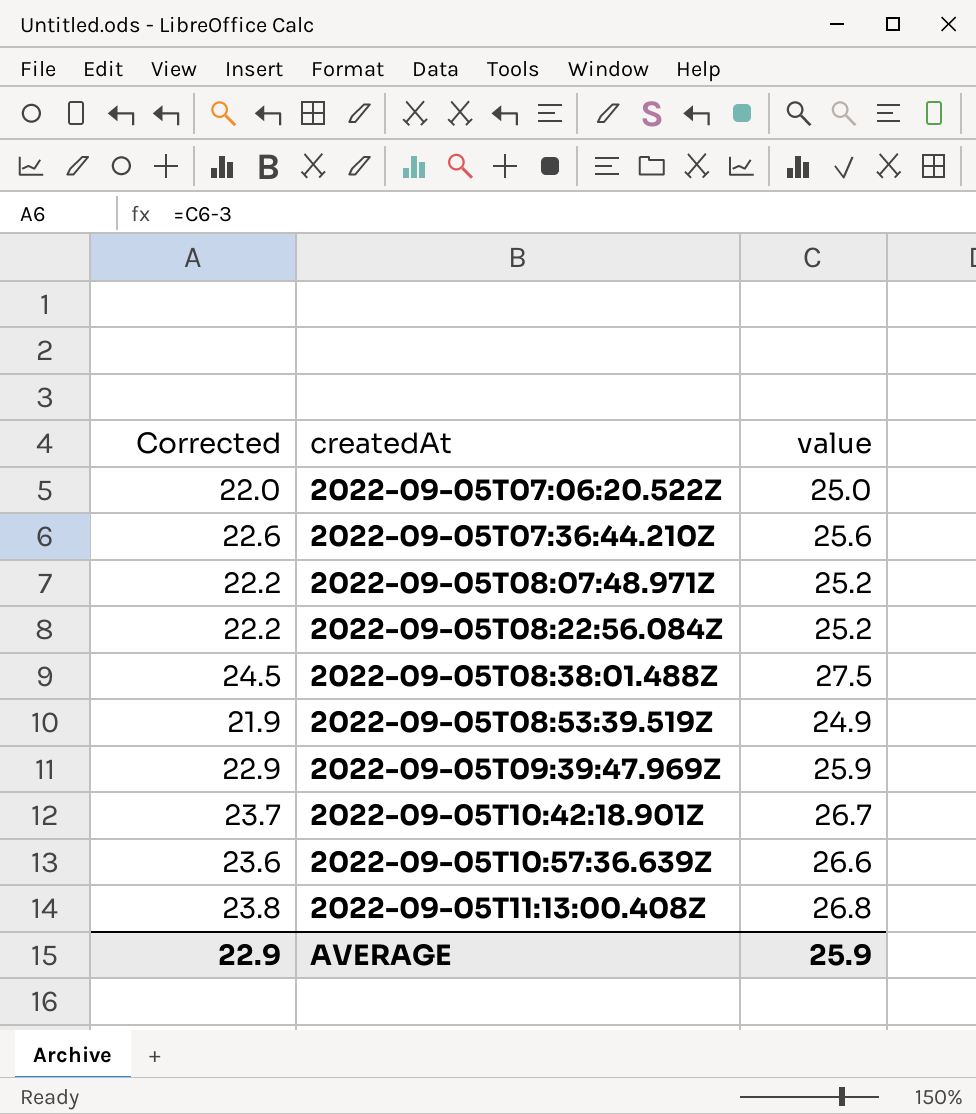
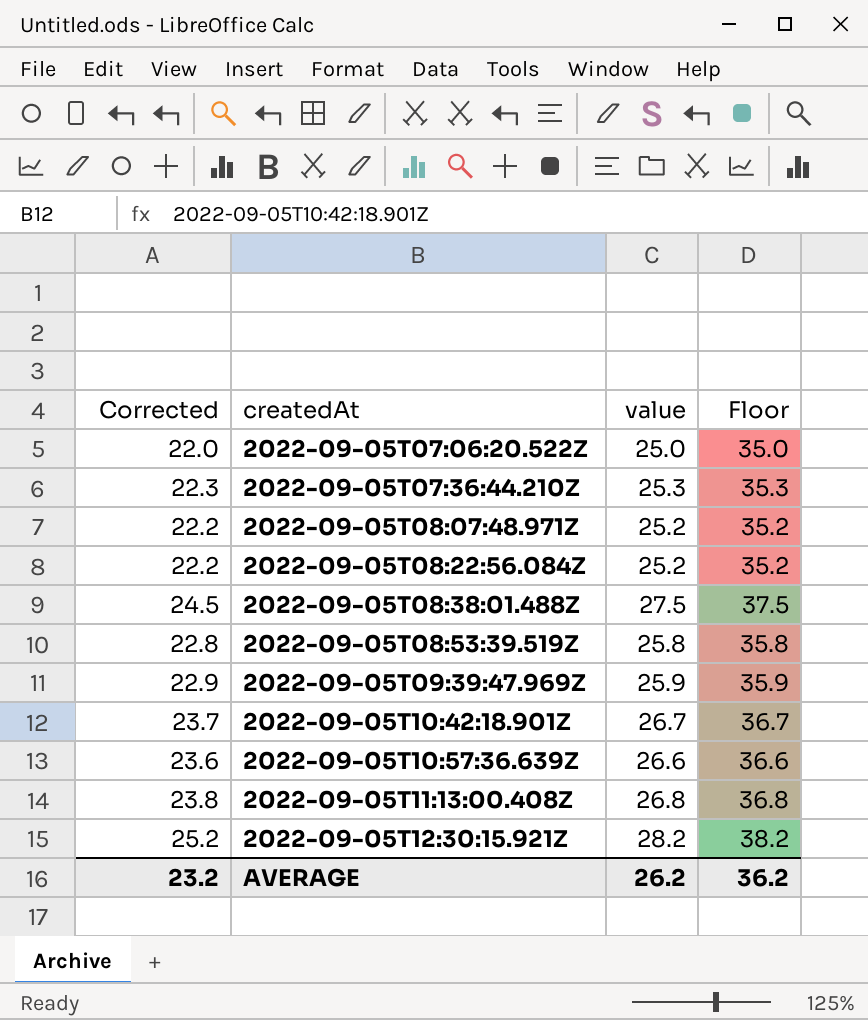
column Floor | formula: none -> [value] + 10
2022-09-05T07:36:44.210Z | Corrected: 22.6 -> 22.3
2022-09-05T07:36:44.210Z | value: 25.6 -> 25.3
2022-09-05T08:53:39.519Z | Corrected: 21.9 -> 22.8
2022-09-05T08:53:39.519Z | value: 24.9 -> 25.8
row 2022-09-05T12:30:15.921Z: none -> 25.2 | 28.2 | 38.2
AVERAGE | Corrected: 22.9 -> 23.2
AVERAGE | value: 25.9 -> 26.2

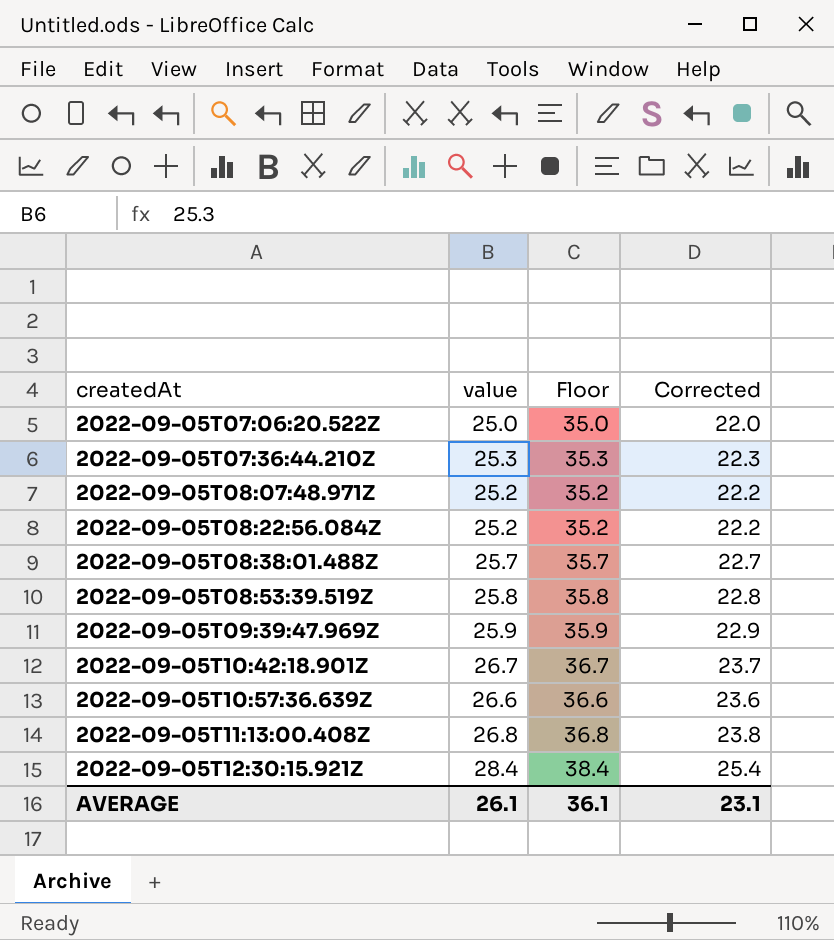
column Corrected | position: 1 -> 4
2022-09-05T08:38:01.488Z | value: 27.5 -> 25.7
2022-09-05T08:38:01.488Z | Floor: 37.5 -> 35.7
2022-09-05T08:38:01.488Z | Corrected: 24.5 -> 22.7
2022-09-05T12:30:15.921Z | value: 28.2 -> 28.4
2022-09-05T12:30:15.921Z | Floor: 38.2 -> 38.4
2022-09-05T12:30:15.921Z | Corrected: 25.2 -> 25.4
AVERAGE | value: 26.2 -> 26.1
AVERAGE | Floor: 36.2 -> 36.1
AVERAGE | Corrected: 23.2 -> 23.1

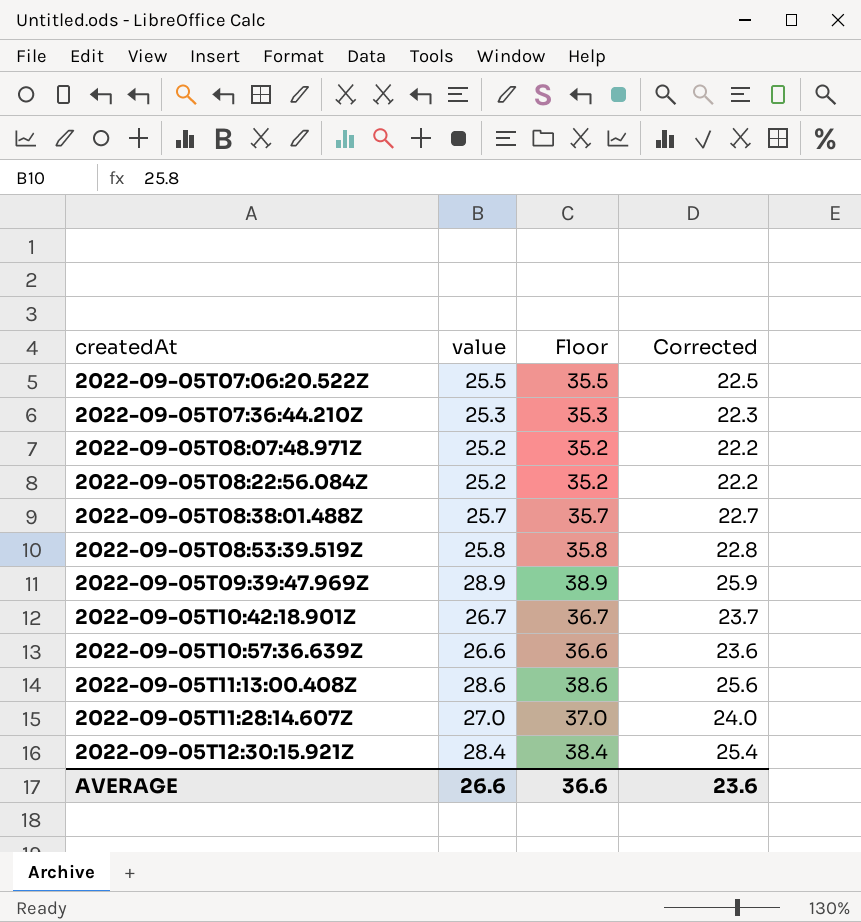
2022-09-05T07:06:20.522Z | value: 25.0 -> 25.5
2022-09-05T07:06:20.522Z | Floor: 35.0 -> 35.5
2022-09-05T07:06:20.522Z | Corrected: 22.0 -> 22.5
2022-09-05T09:39:47.969Z | value: 25.9 -> 28.9
2022-09-05T09:39:47.969Z | Floor: 35.9 -> 38.9
2022-09-05T09:39:47.969Z | Corrected: 22.9 -> 25.9
2022-09-05T11:13:00.408Z | value: 26.8 -> 28.6
2022-09-05T11:13:00.408Z | Floor: 36.8 -> 38.6
2022-09-05T11:13:00.408Z | Corrected: 23.8 -> 25.6
row 2022-09-05T11:28:14.607Z: none -> 27.0 | 37.0 | 24.0
AVERAGE | value: 26.1 -> 26.6
AVERAGE | Floor: 36.1 -> 36.6
AVERAGE | Corrected: 23.1 -> 23.6

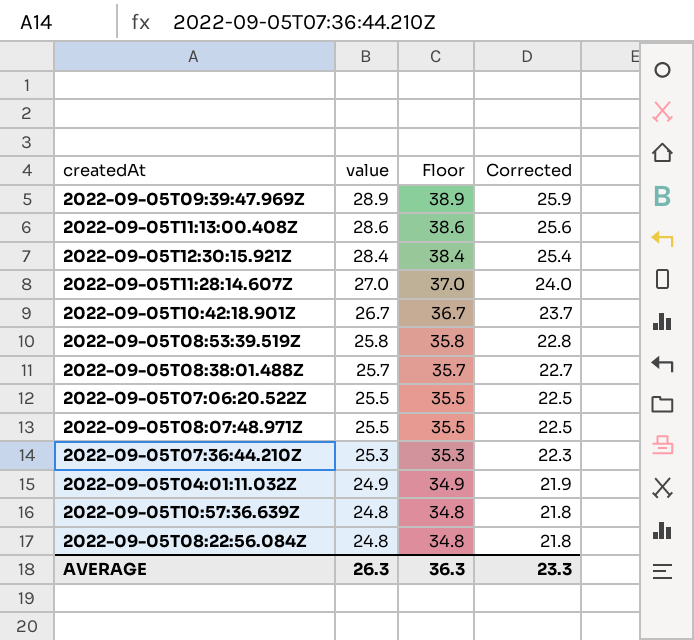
row order: createdAt ascending -> value descending
2022-09-05T08:07:48.971Z | value: 25.2 -> 25.5
2022-09-05T08:07:48.971Z | Floor: 35.2 -> 35.5
2022-09-05T08:07:48.971Z | Corrected: 22.2 -> 22.5
row 2022-09-05T04:01:11.032Z: none -> 24.9 | 34.9 | 21.9
2022-09-05T10:57:36.639Z | value: 26.6 -> 24.8
2022-09-05T10:57:36.639Z | Floor: 36.6 -> 34.8
2022-09-05T10:57:36.639Z | Corrected: 23.6 -> 21.8
2022-09-05T08:22:56.084Z | value: 25.2 -> 24.8
2022-09-05T08:22:56.084Z | Floor: 35.2 -> 34.8
2022-09-05T08:22:56.084Z | Corrected: 22.2 -> 21.8
AVERAGE | value: 26.6 -> 26.3
AVERAGE | Floor: 36.6 -> 36.3
AVERAGE | Corrected: 23.6 -> 23.3

